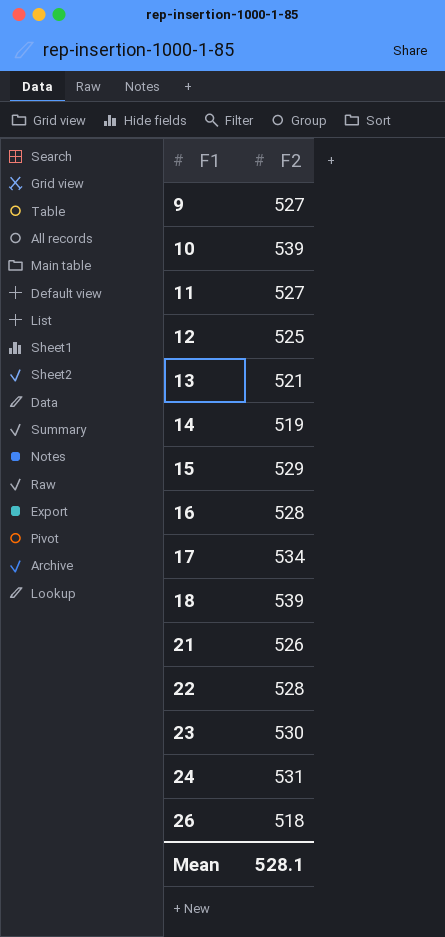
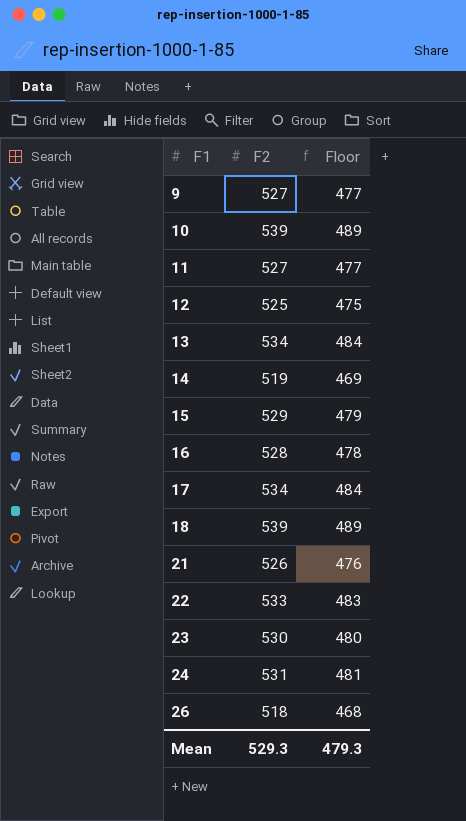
column Floor | formula: none -> [F2] - 50
13 | F2: 521 -> 534
22 | F2: 528 -> 533
Mean | F2: 528.1 -> 529.3

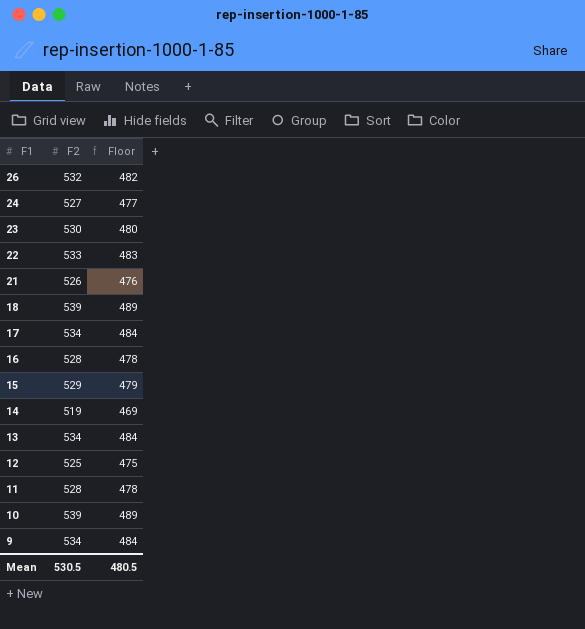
row order: F1 ascending -> F1 descending
26 | F2: 518 -> 532
26 | Floor: 468 -> 482
24 | F2: 531 -> 527
24 | Floor: 481 -> 477
11 | F2: 527 -> 528
11 | Floor: 477 -> 478
9 | F2: 527 -> 534
9 | Floor: 477 -> 484
Mean | F2: 529.3 -> 530.5
Mean | Floor: 479.3 -> 480.5

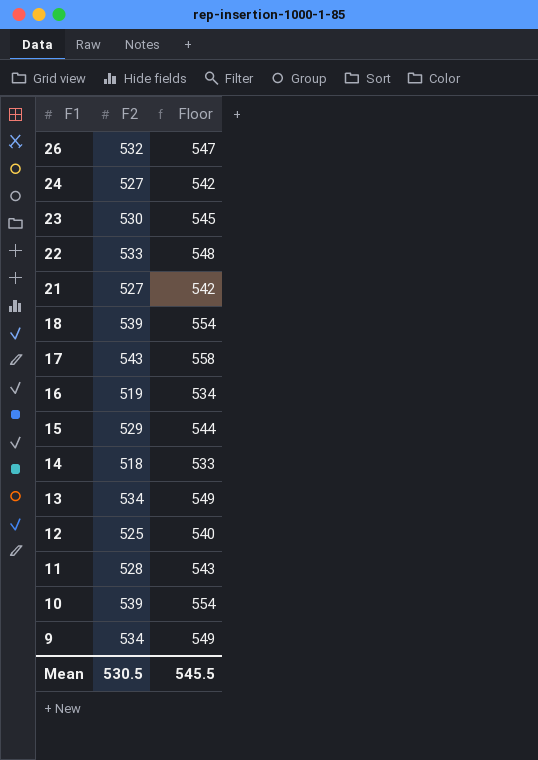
column Floor | formula: [F2] - 50 -> [F2] + 15
21 | F2: 526 -> 527
17 | F2: 534 -> 543
16 | F2: 528 -> 519
14 | F2: 519 -> 518
Mean | Floor: 480.5 -> 545.5

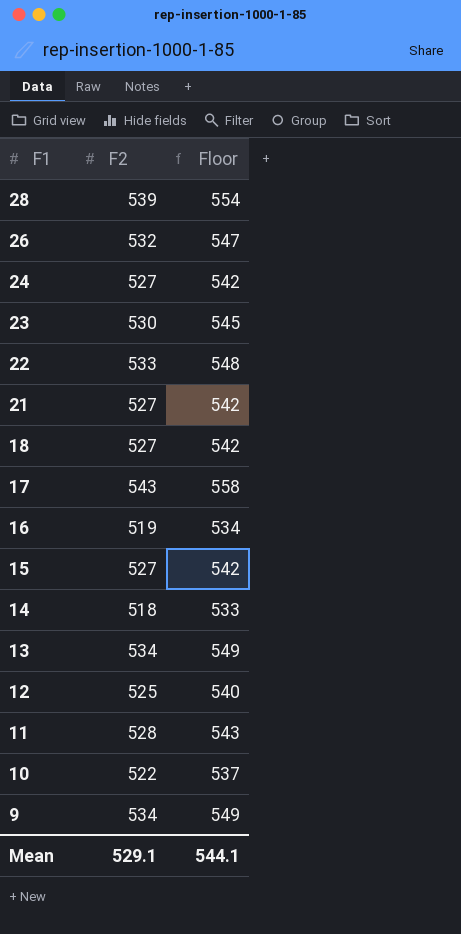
row 28: none -> 539 | 554
18 | F2: 539 -> 527
18 | Floor: 554 -> 542
15 | F2: 529 -> 527
15 | Floor: 544 -> 542
10 | F2: 539 -> 522
10 | Floor: 554 -> 537
Mean | F2: 530.5 -> 529.1
Mean | Floor: 545.5 -> 544.1

